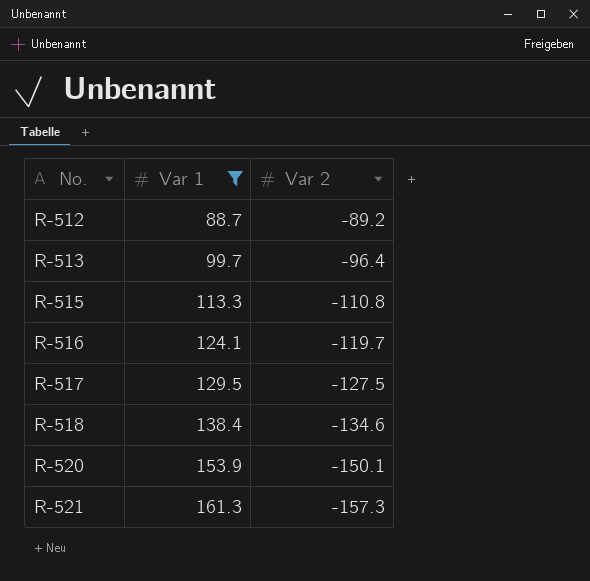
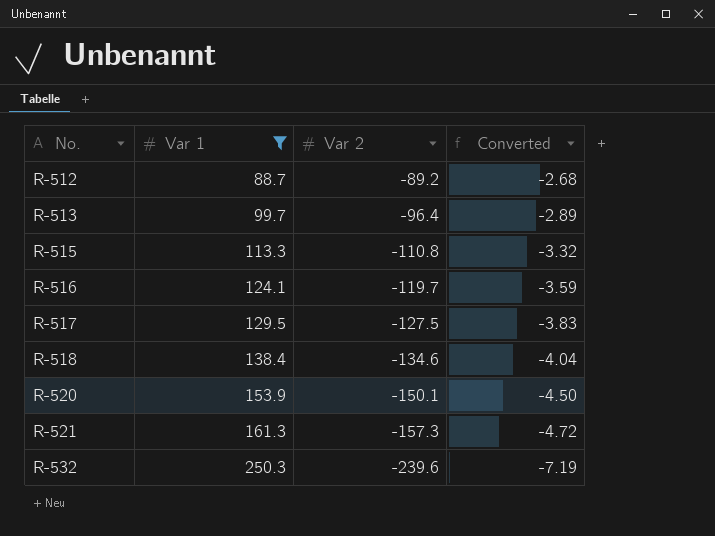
column Converted | formula: none -> [Var 2] * 0.03
row R-532: none -> 250.3 | -239.6 | -7.19

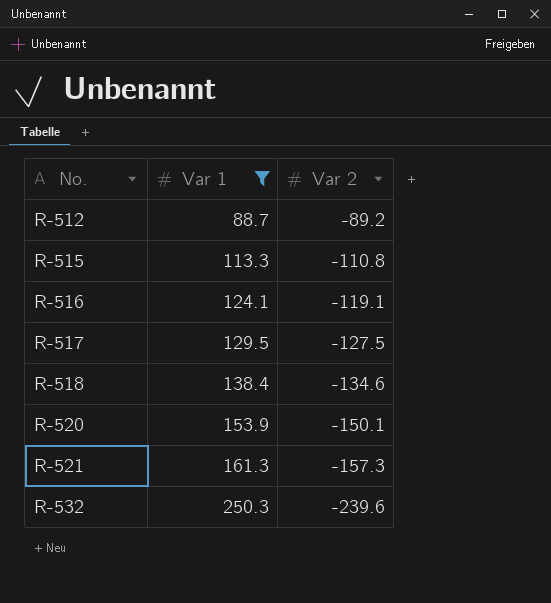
column Converted | formula: [Var 2] * 0.03 -> none
row R-513: 99.7 | -96.4 | -2.89 -> none
R-516 | Var 2: -119.7 -> -119.1

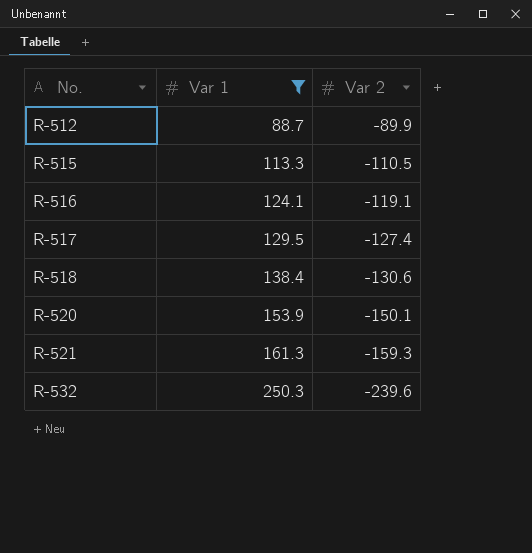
R-512 | Var 2: -89.2 -> -89.9
R-515 | Var 2: -110.8 -> -110.5
R-517 | Var 2: -127.5 -> -127.4
R-518 | Var 2: -134.6 -> -130.6
R-521 | Var 2: -157.3 -> -159.3

